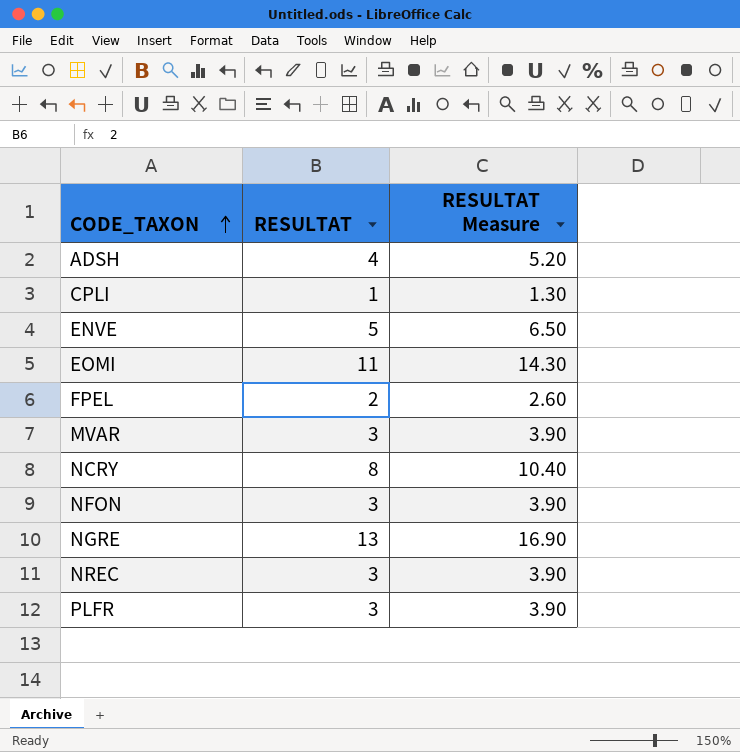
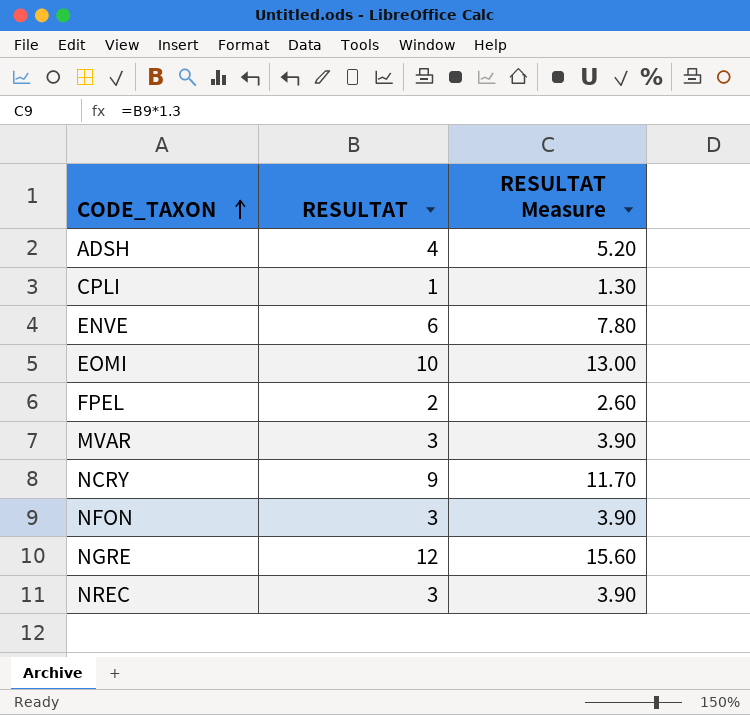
row PLFR: 3 | 3.90 -> none
ENVE | RESULTAT: 5 -> 6
ENVE | RESULTAT Measure: 6.50 -> 7.80
EOMI | RESULTAT: 11 -> 10
EOMI | RESULTAT Measure: 14.30 -> 13.00
NCRY | RESULTAT: 8 -> 9
NCRY | RESULTAT Measure: 10.40 -> 11.70
NGRE | RESULTAT: 13 -> 12
NGRE | RESULTAT Measure: 16.90 -> 15.60

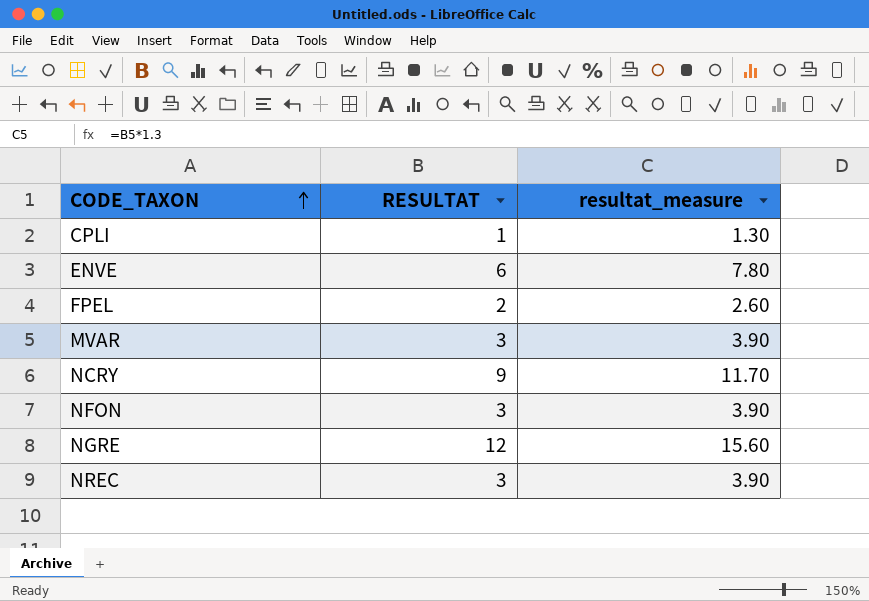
column name: RESULTAT Measure -> resultat_measure
row ADSH: 4 | 5.20 -> none
row EOMI: 10 | 13.00 -> none

